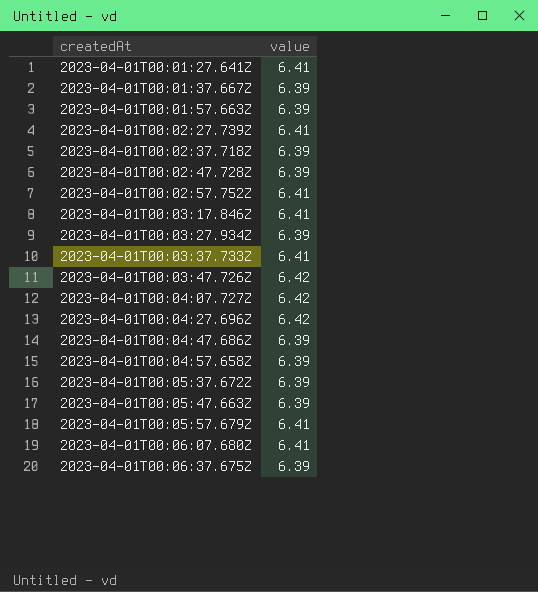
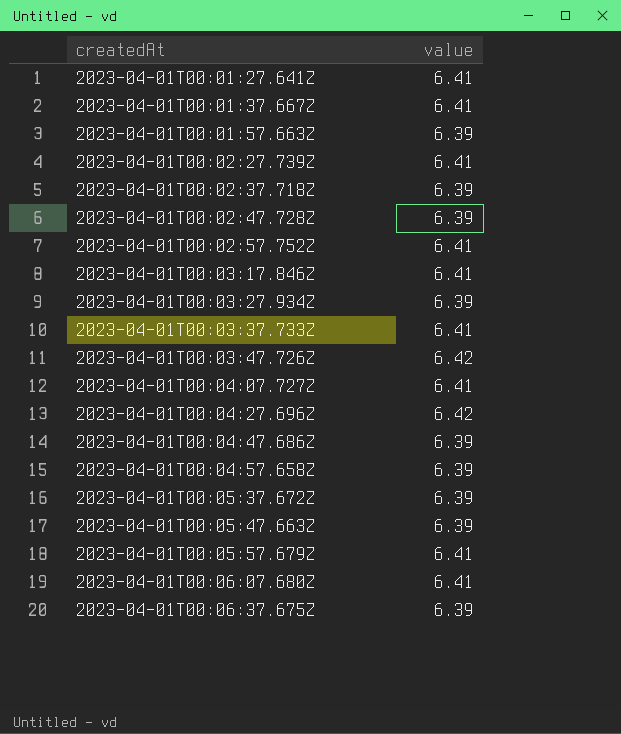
2023-04-01T00:01:37.667Z | value: 6.39 -> 6.41
2023-04-01T00:04:07.727Z | value: 6.42 -> 6.41

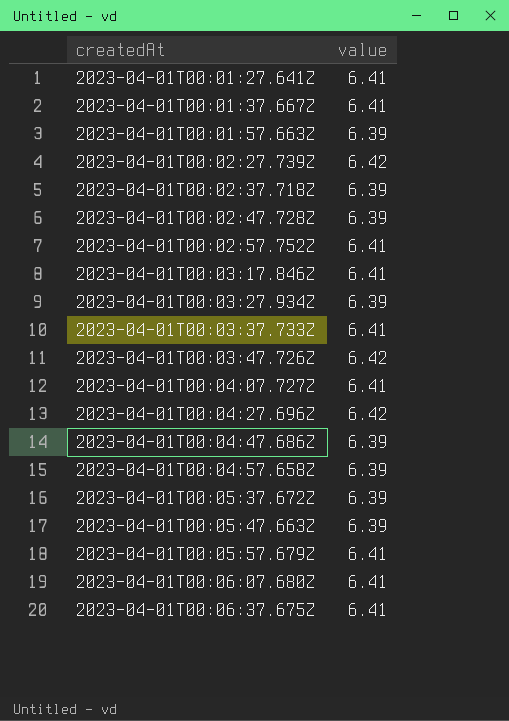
2023-04-01T00:02:27.739Z | value: 6.41 -> 6.42
2023-04-01T00:06:37.675Z | value: 6.39 -> 6.41

